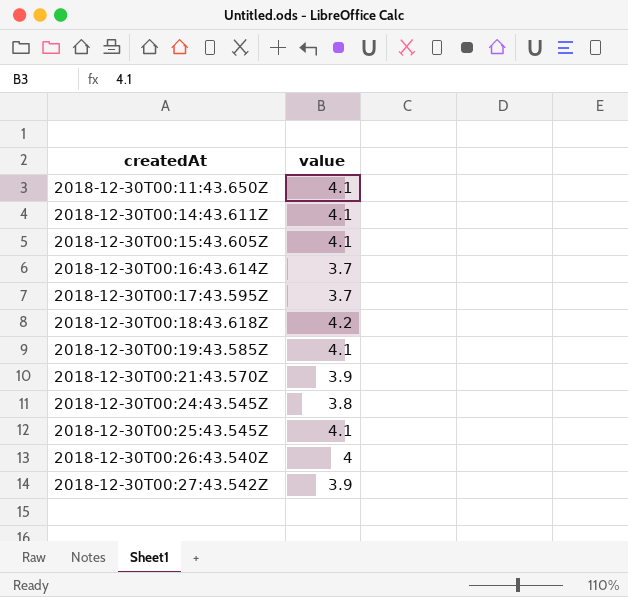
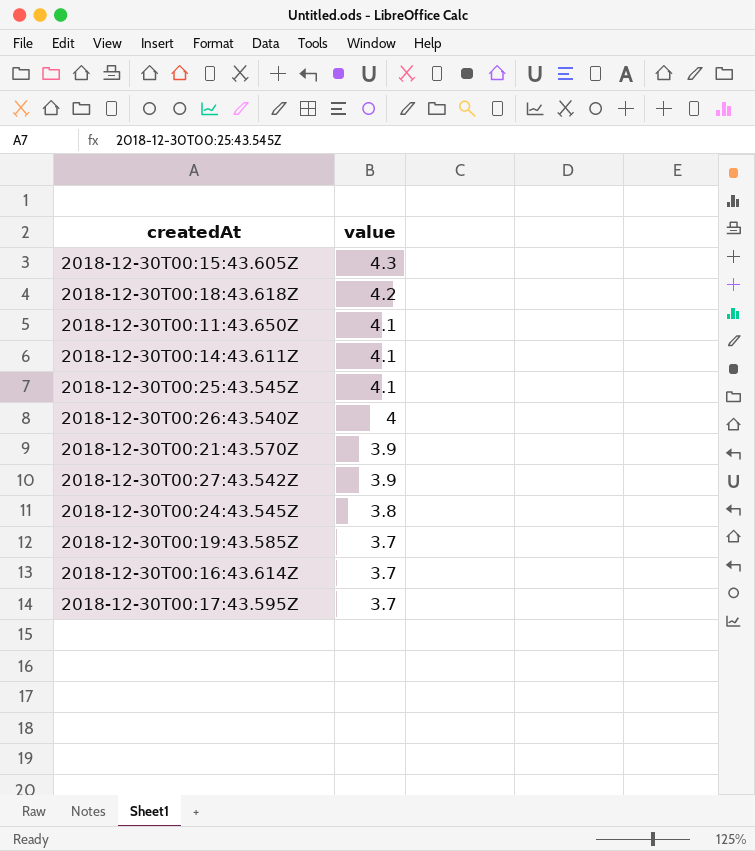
row order: createdAt ascending -> value descending
2018-12-30T00:15:43.605Z | value: 4.1 -> 4.3
2018-12-30T00:19:43.585Z | value: 4.1 -> 3.7

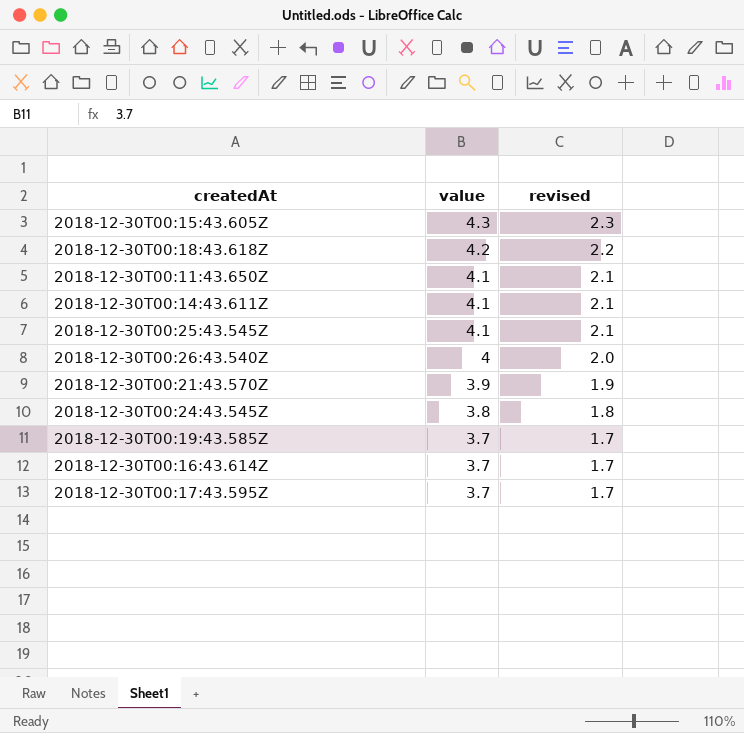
column revised | formula: none -> [value] - 2
row 2018-12-30T00:27:43.542Z: 3.9 -> none

